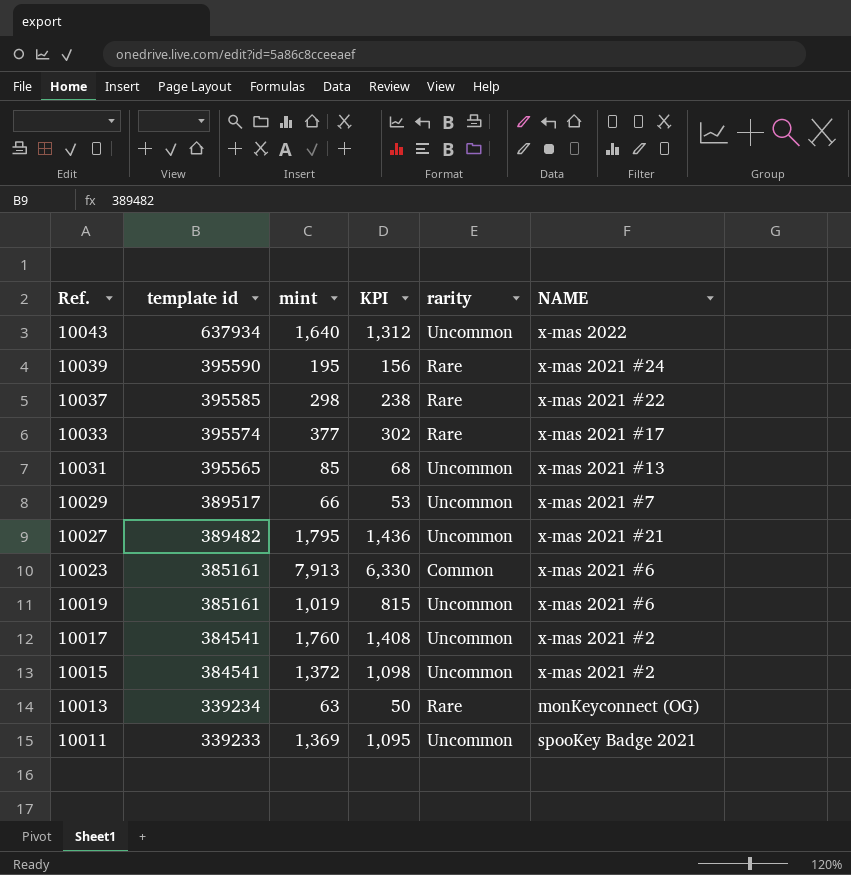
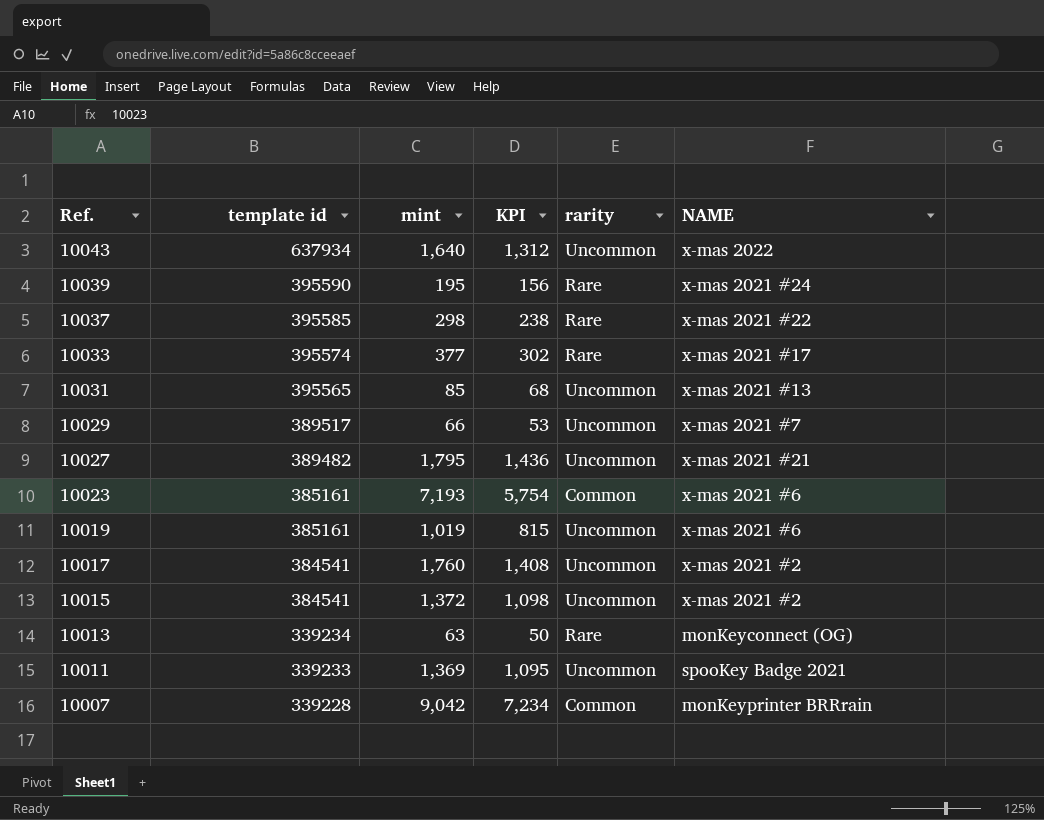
10023 | mint: 7,913 -> 7,193
10023 | KPI: 6,330 -> 5,754
row 10007: none -> 339228 | 9,042 | 7,234 | Common | monKeyprinter BRRrain

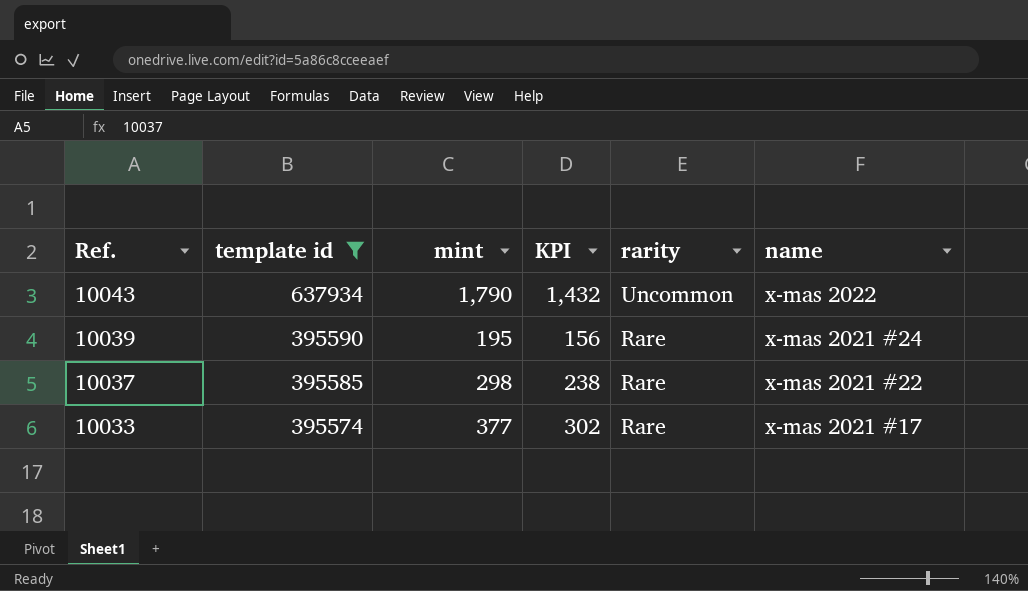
filter: none -> template id >= 395574
column name: NAME -> name
10043 | mint: 1,640 -> 1,790
10043 | KPI: 1,312 -> 1,432

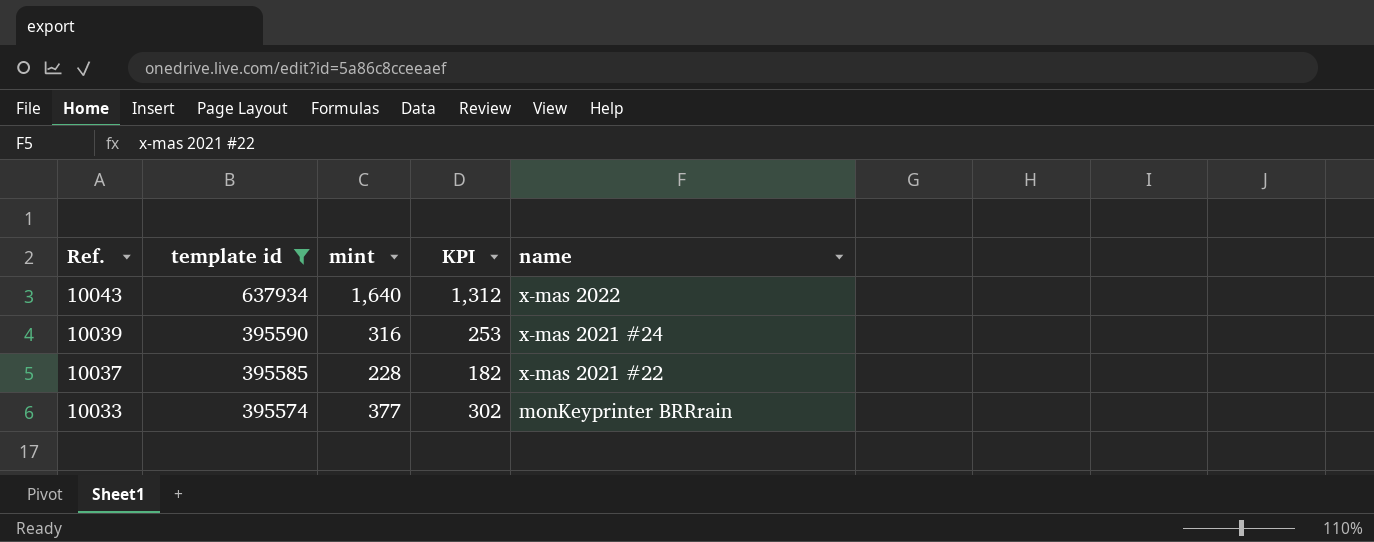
column rarity | position: 5 -> none
10043 | mint: 1,790 -> 1,640
10043 | KPI: 1,432 -> 1,312
10039 | mint: 195 -> 316
10039 | KPI: 156 -> 253
10037 | mint: 298 -> 228
10037 | KPI: 238 -> 182
10033 | name: x-mas 2021 #17 -> monKeyprinter BRRrain

